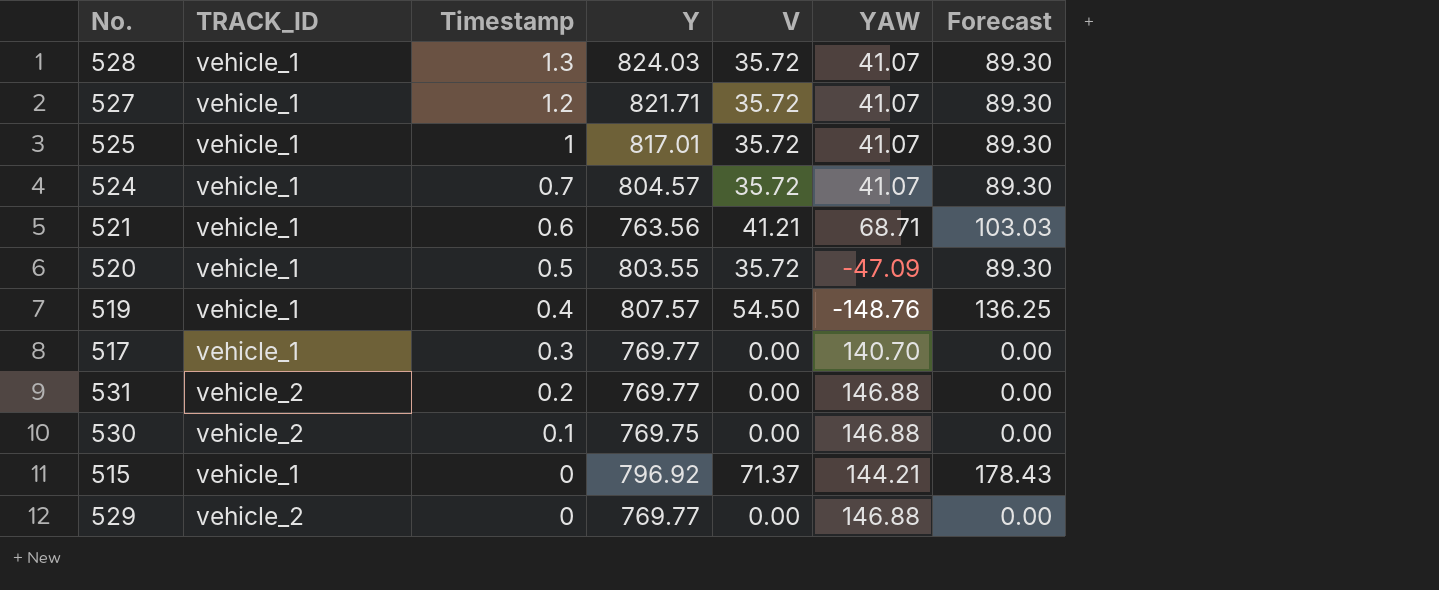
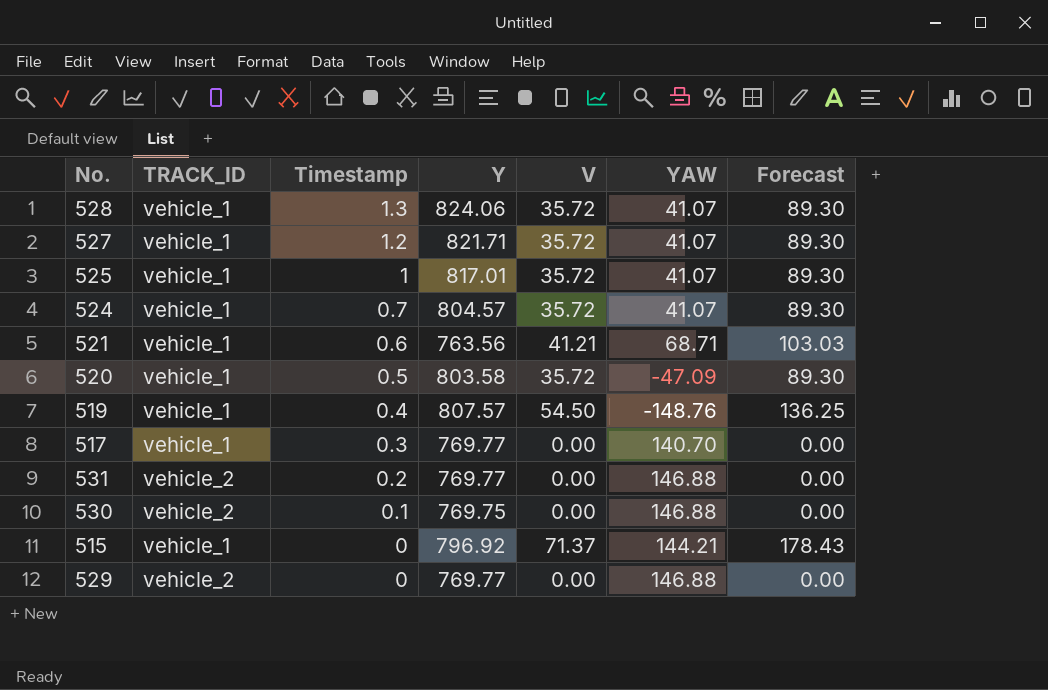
528 | Y: 824.03 -> 824.06
520 | Y: 803.55 -> 803.58

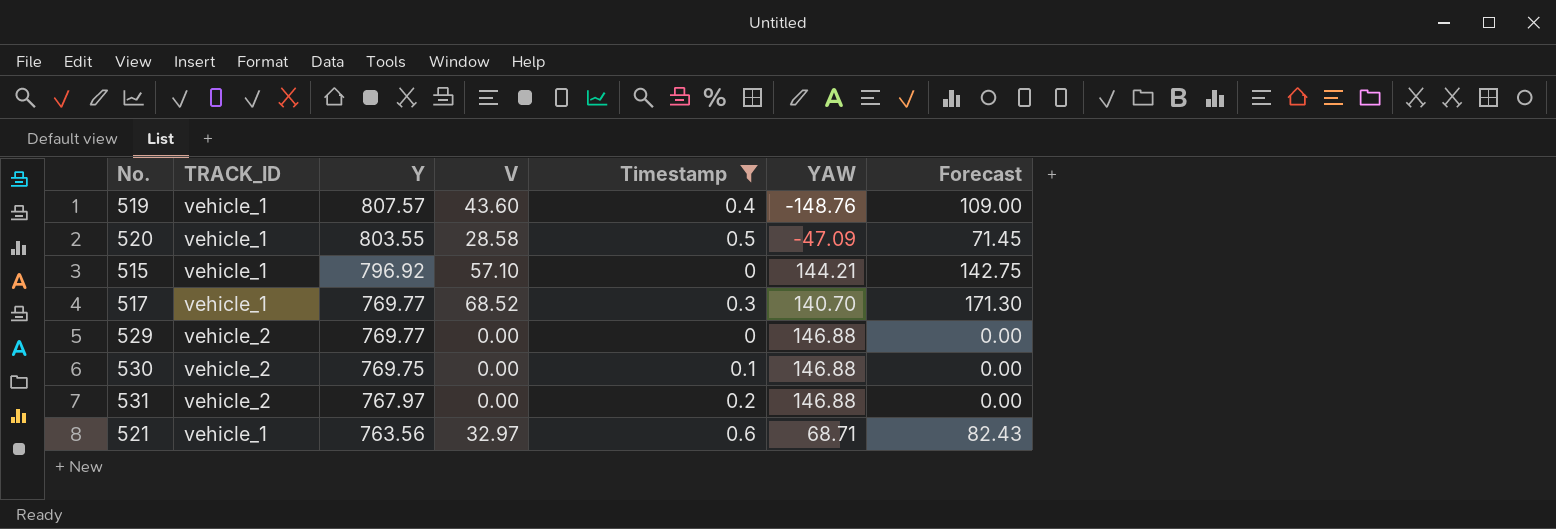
filter: none -> Timestamp <= 0.6
row order: Timestamp descending -> Y descending
column Timestamp | position: 3 -> 5
519 | V: 54.50 -> 43.60
519 | Forecast: 136.25 -> 109.00
520 | Y: 803.58 -> 803.55
520 | V: 35.72 -> 28.58
520 | Forecast: 89.30 -> 71.45
515 | V: 71.37 -> 57.10
515 | Forecast: 178.43 -> 142.75
517 | V: 0.00 -> 68.52
517 | Forecast: 0.00 -> 171.30
531 | Y: 769.77 -> 767.97
521 | V: 41.21 -> 32.97
521 | Forecast: 103.03 -> 82.43

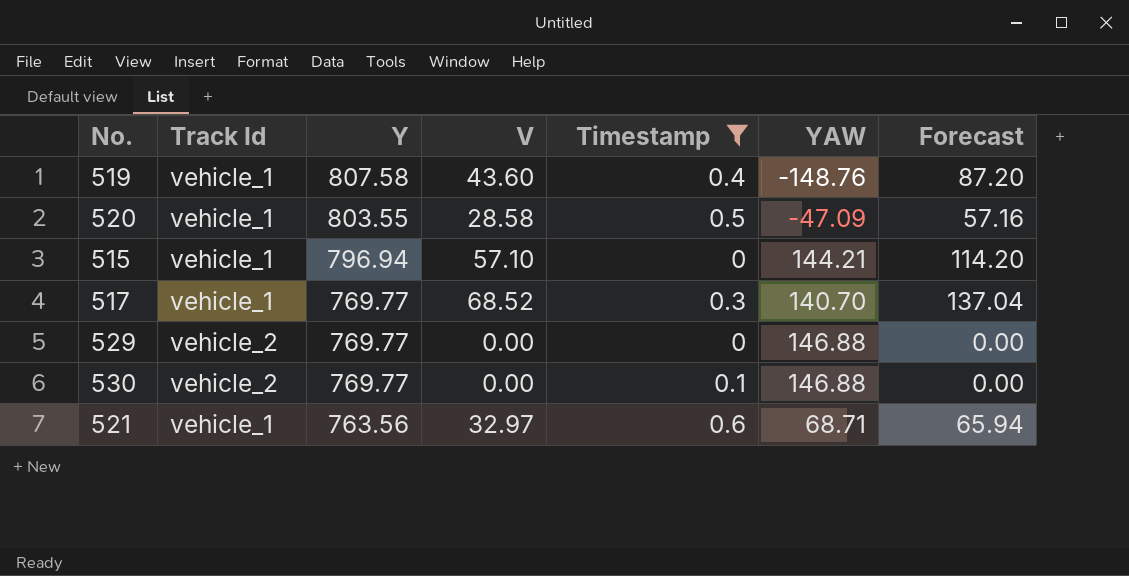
column name: TRACK_ID -> Track Id
column Forecast | formula: [V] * 2.5 -> [V] * 2
row 531: vehicle_2 | 767.97 | 0.00 | 0.2 | 146.88 | 0.00 -> none
519 | Y: 807.57 -> 807.58
515 | Y: 796.92 -> 796.94
530 | Y: 769.75 -> 769.77

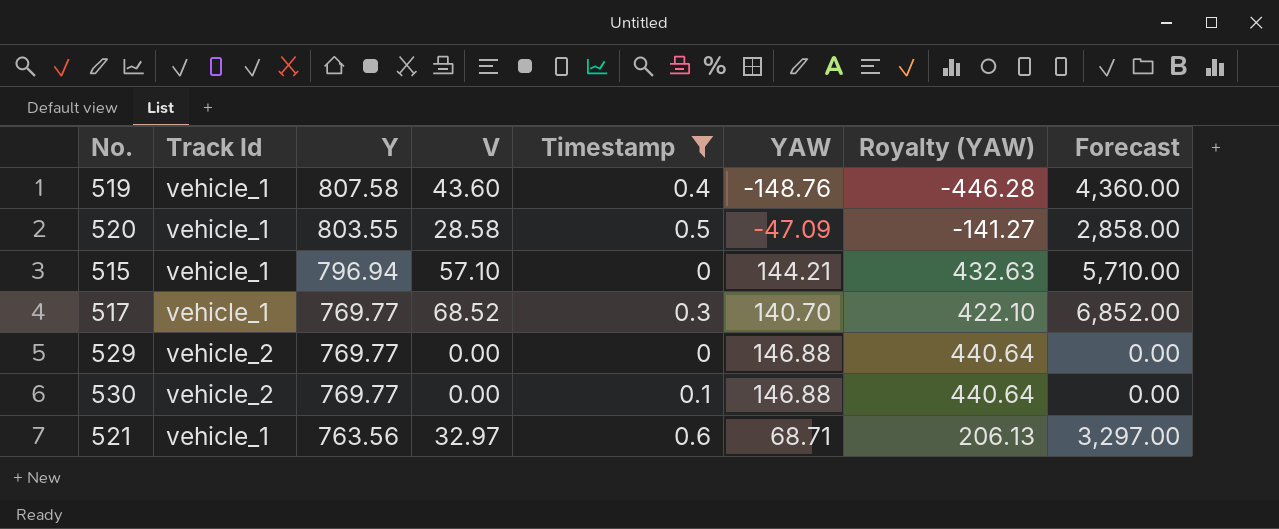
column Royalty (YAW) | formula: none -> [YAW] * 3
column Forecast | formula: [V] * 2 -> [V] * 100

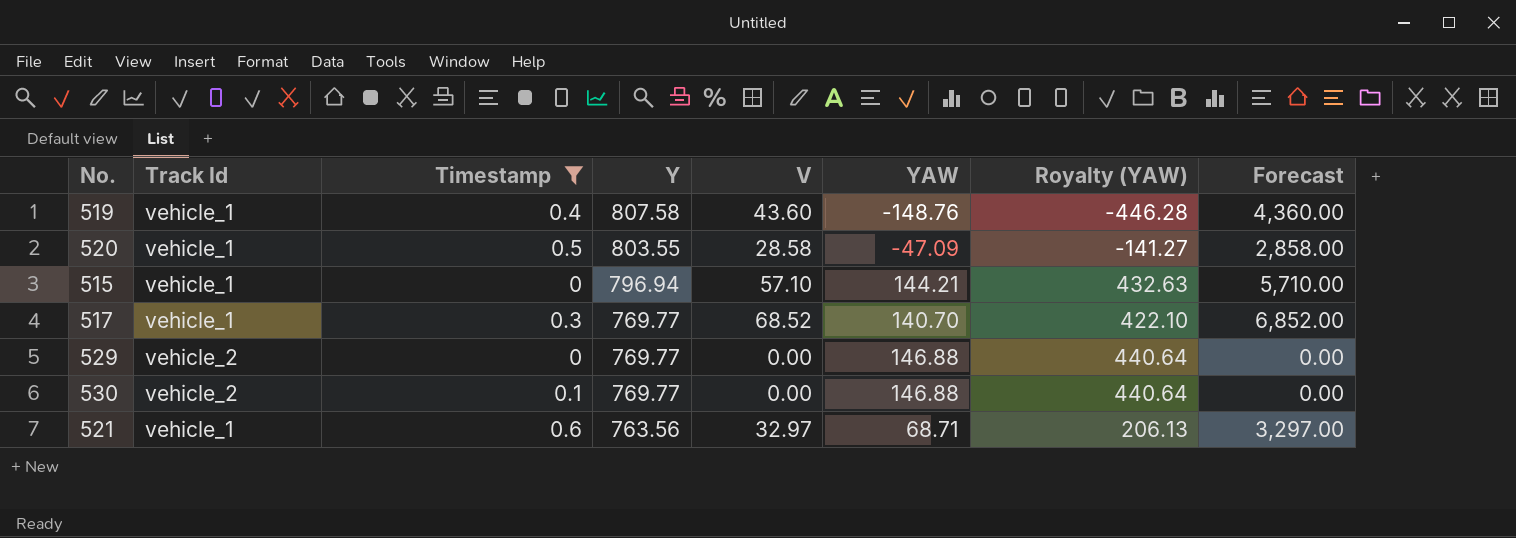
column Timestamp | position: 5 -> 3

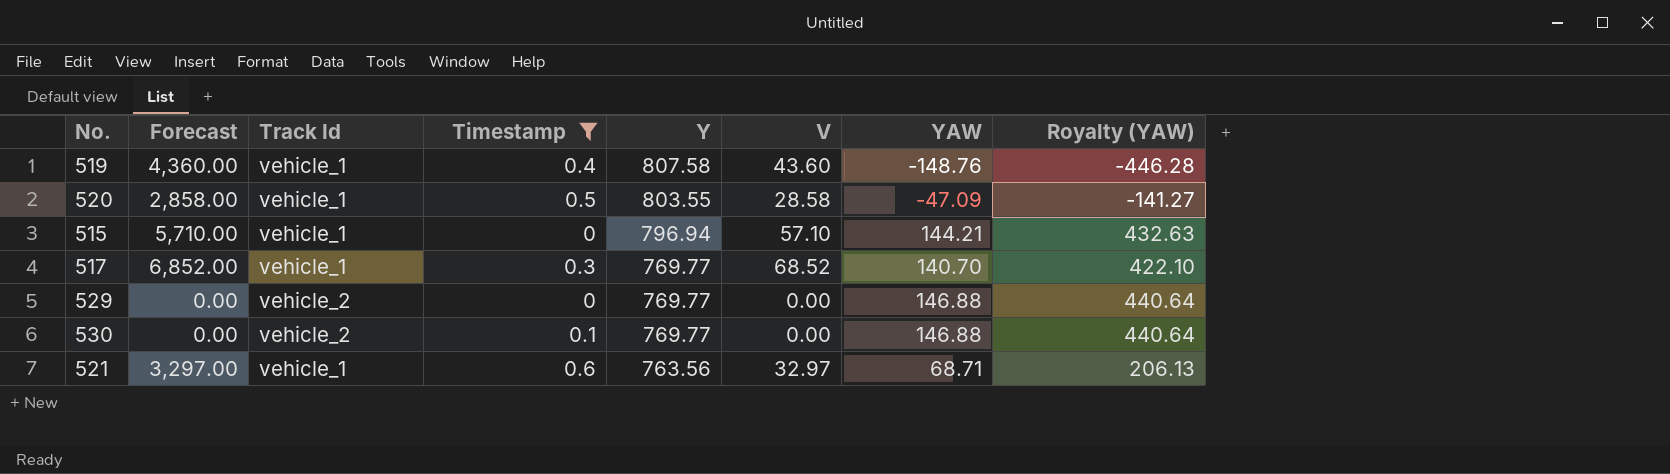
column Forecast | position: 8 -> 2

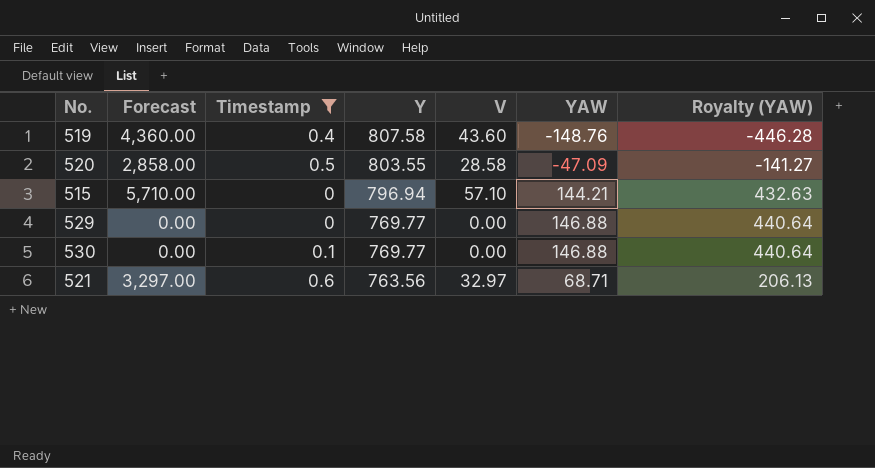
column Track Id | position: 3 -> none
row 517: 6,852.00 | vehicle_1 | 0.3 | 769.77 | 68.52 | 140.70 | 422.10 -> none

